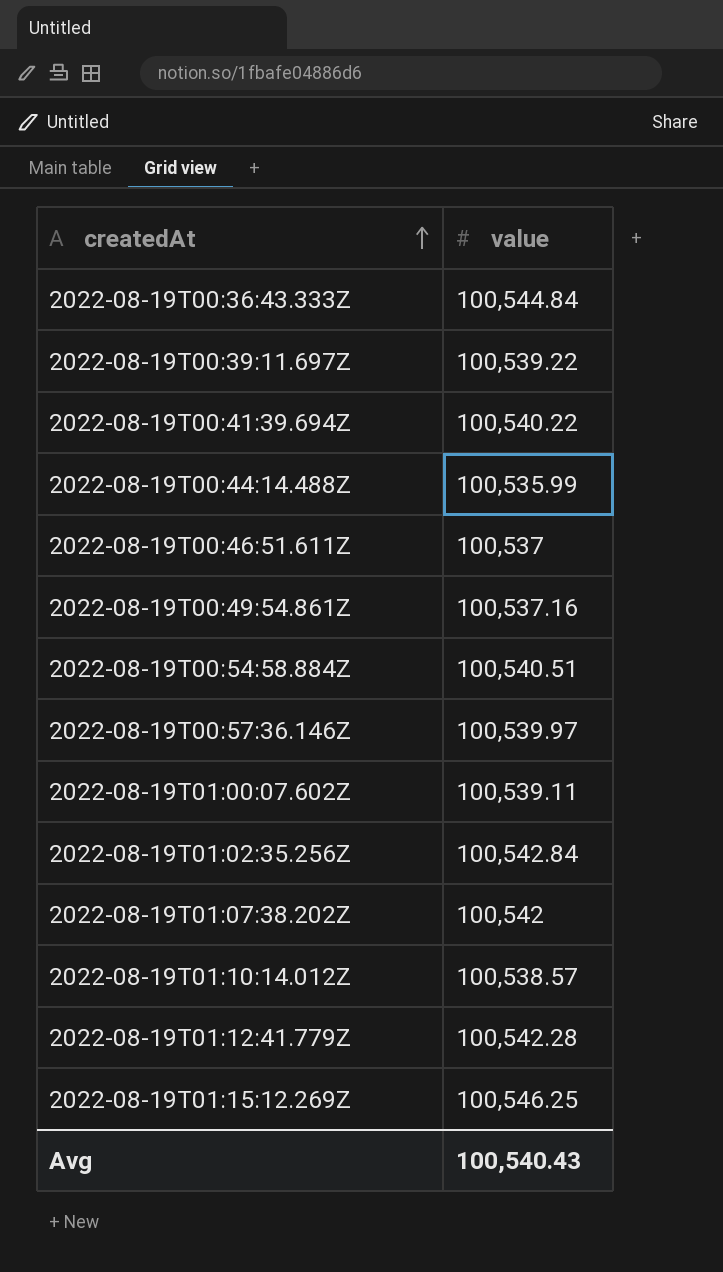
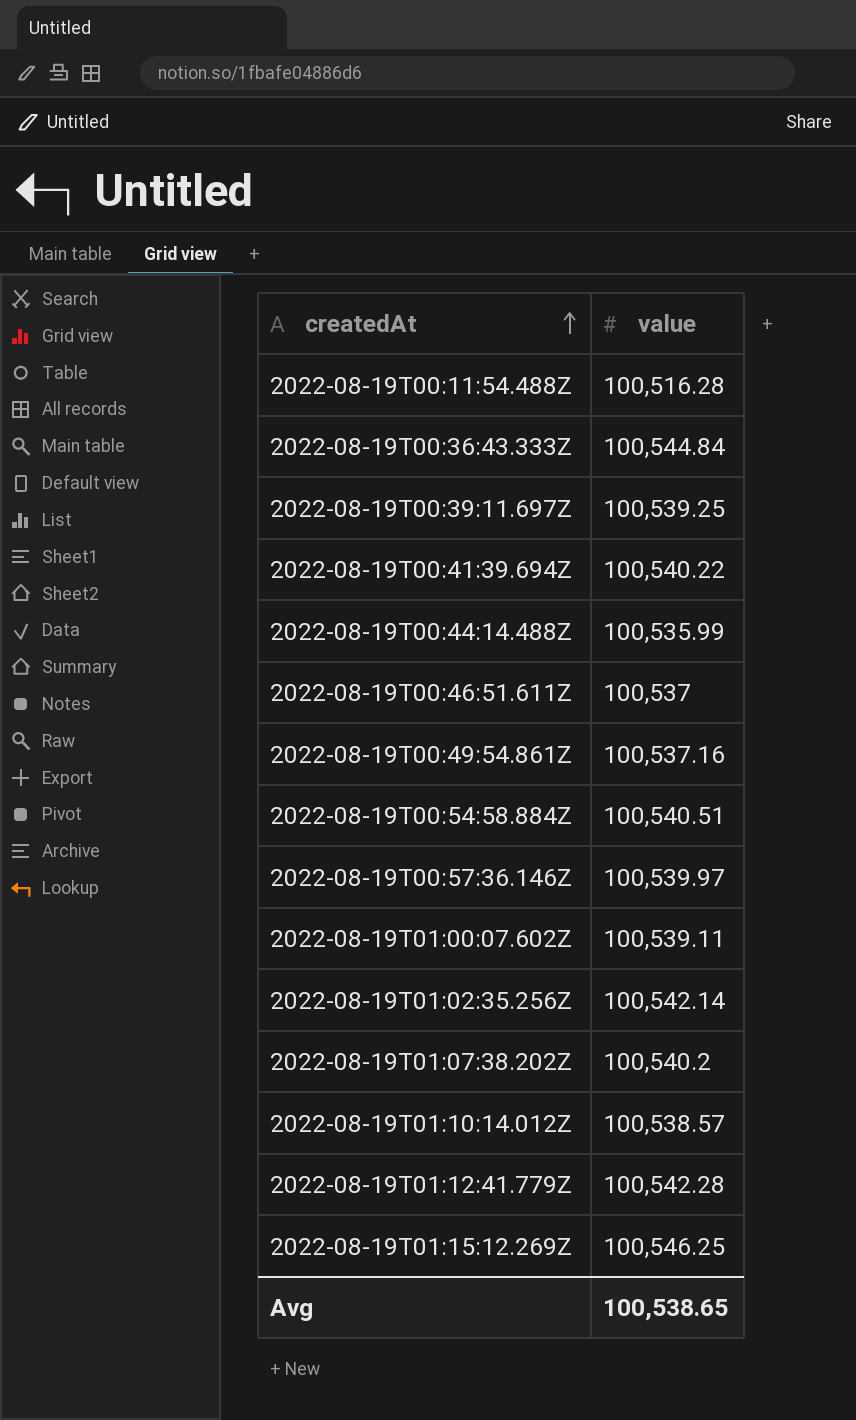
row 2022-08-19T00:11:54.488Z: none -> 100,516.28
2022-08-19T00:39:11.697Z | value: 100,539.22 -> 100,539.25
2022-08-19T01:02:35.256Z | value: 100,542.84 -> 100,542.14
2022-08-19T01:07:38.202Z | value: 100,542 -> 100,540.2
Avg | value: 100,540.43 -> 100,538.65

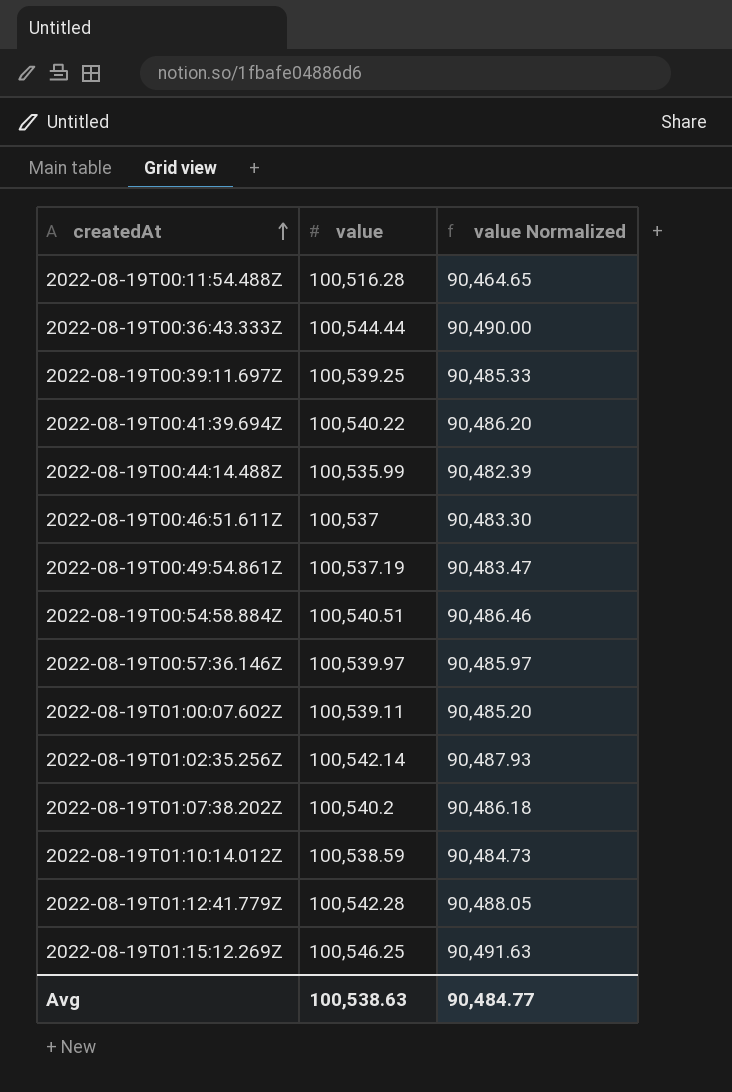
column value Normalized | formula: none -> [value] * 0.9
2022-08-19T00:36:43.333Z | value: 100,544.84 -> 100,544.44
2022-08-19T00:49:54.861Z | value: 100,537.16 -> 100,537.19
2022-08-19T01:10:14.012Z | value: 100,538.57 -> 100,538.59
Avg | value: 100,538.65 -> 100,538.63

